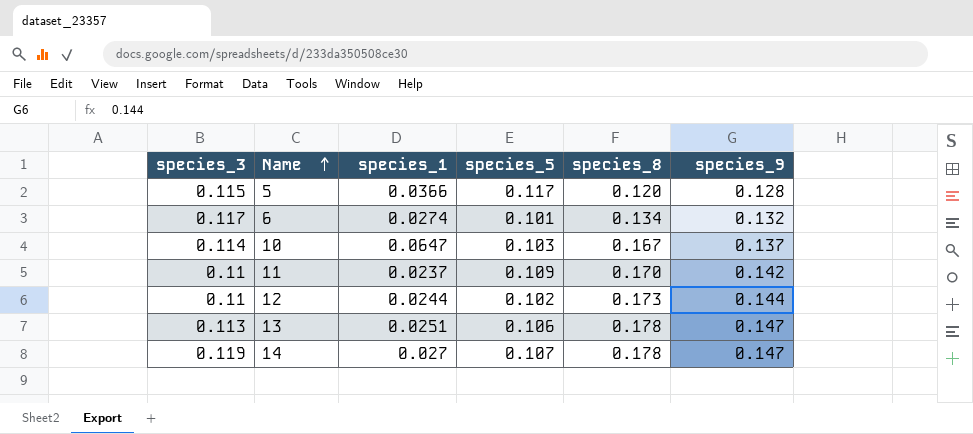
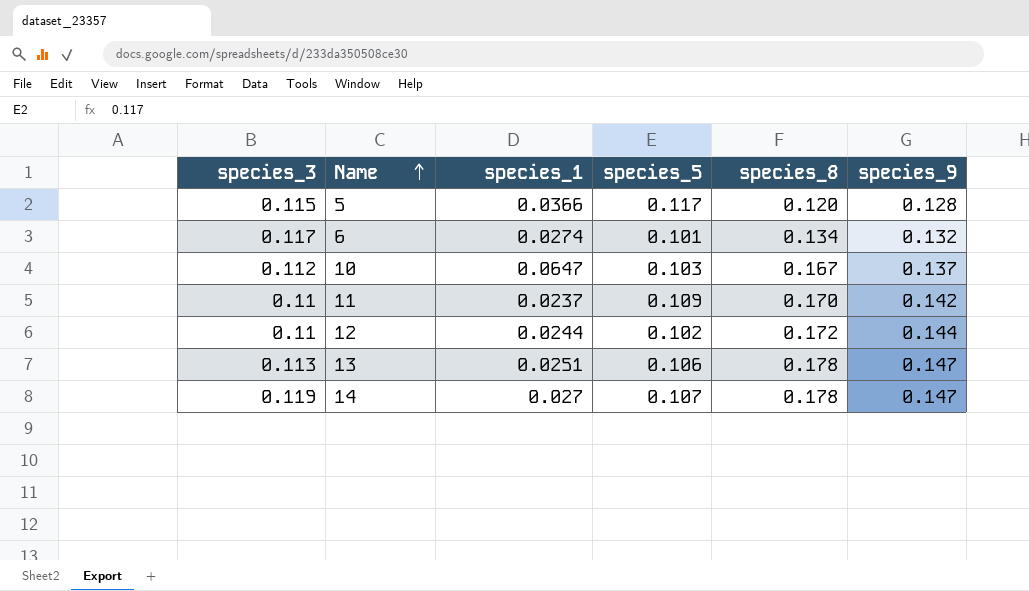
10 | species_3: 0.114 -> 0.112
12 | species_8: 0.173 -> 0.172

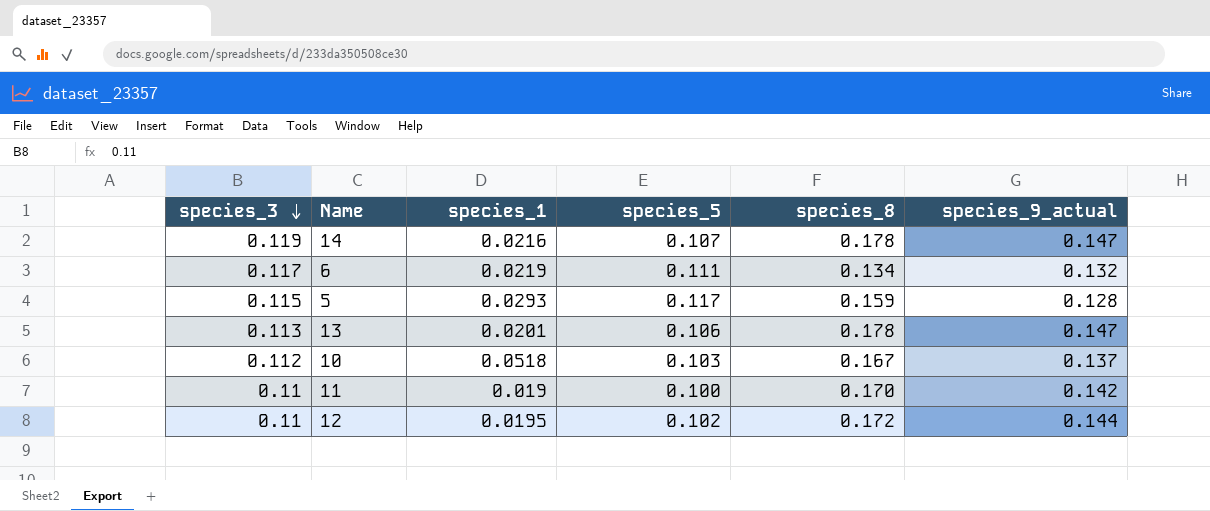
row order: Name ascending -> species_3 descending
column name: species_9 -> species_9_actual
14 | species_1: 0.027 -> 0.0216
6 | species_1: 0.0274 -> 0.0219
6 | species_5: 0.101 -> 0.111
5 | species_1: 0.0366 -> 0.0293
5 | species_8: 0.120 -> 0.159
13 | species_1: 0.0251 -> 0.0201
10 | species_1: 0.0647 -> 0.0518
11 | species_1: 0.0237 -> 0.019
11 | species_5: 0.109 -> 0.100
12 | species_1: 0.0244 -> 0.0195

